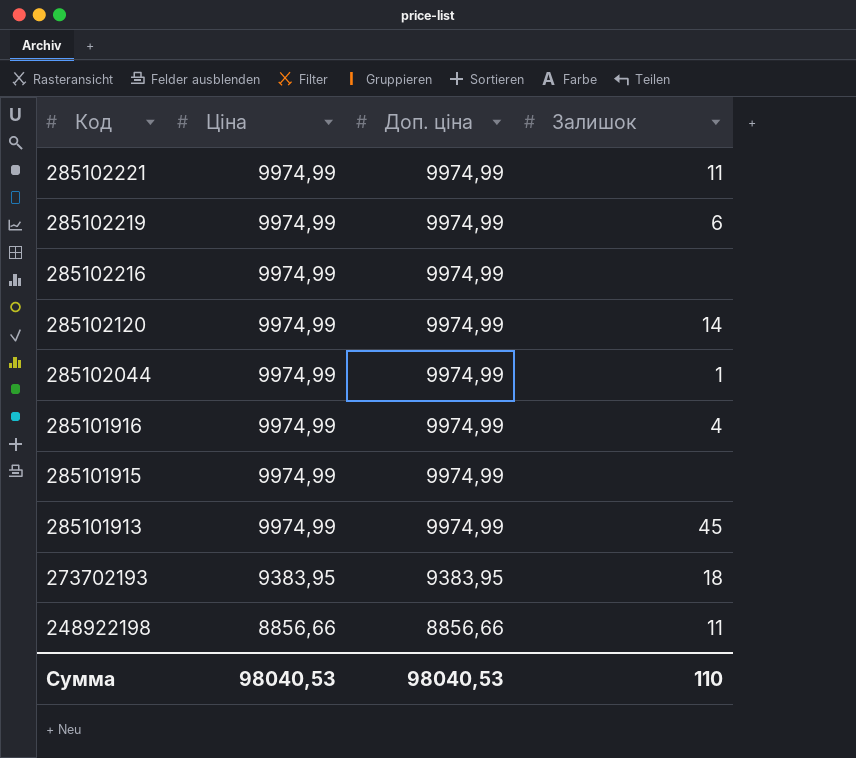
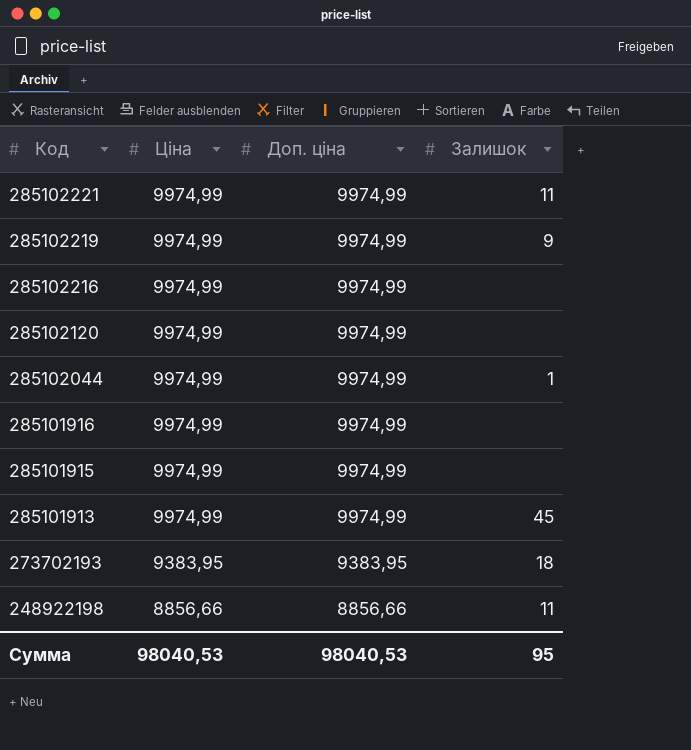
285102219 | Залишок: 6 -> 9
285102120 | Залишок: 14 -> none
285101916 | Залишок: 4 -> none
Сумма | Залишок: 110 -> 95

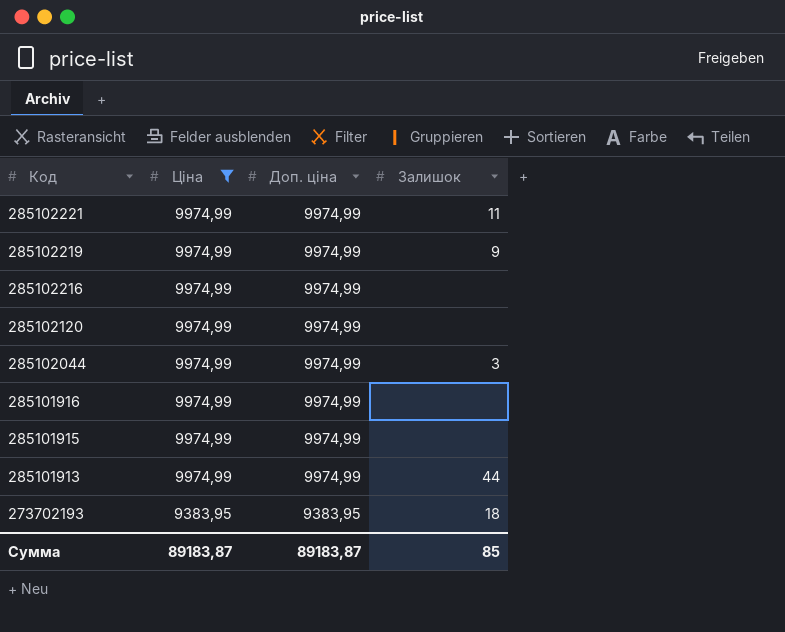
filter: none -> Ціна != 8856,66
285102044 | Залишок: 1 -> 3
285101913 | Залишок: 45 -> 44
Сумма | Ціна: 98040,53 -> 89183,87
Сумма | Доп. ціна: 98040,53 -> 89183,87
Сумма | Залишок: 95 -> 85

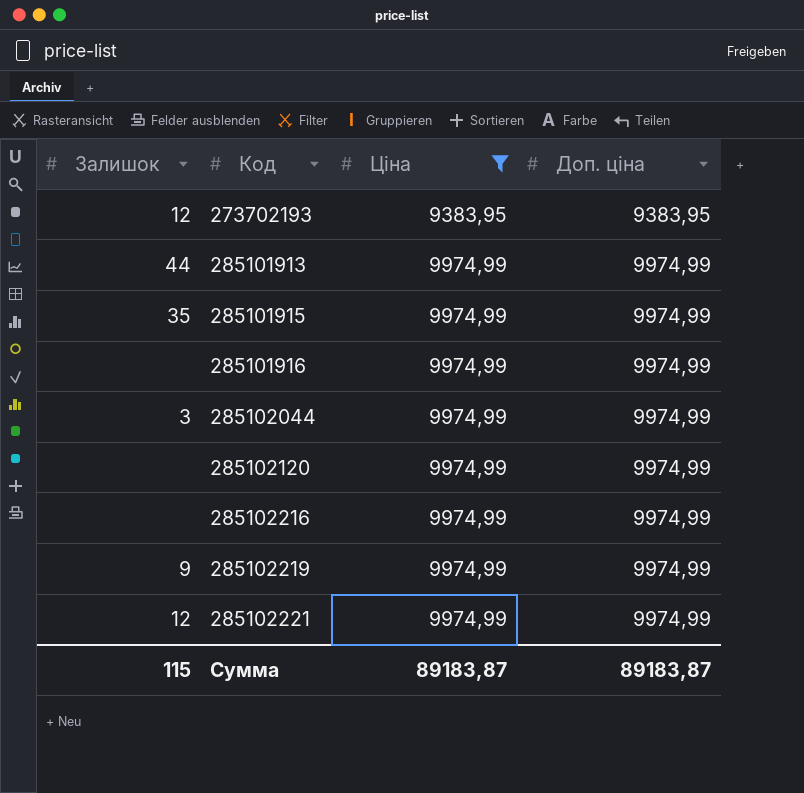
row order: Код descending -> Код ascending
column Залишок | position: 4 -> 1
273702193 | Залишок: 18 -> 12
285101915 | Залишок: none -> 35
285102221 | Залишок: 11 -> 12
Сумма | Залишок: 85 -> 115

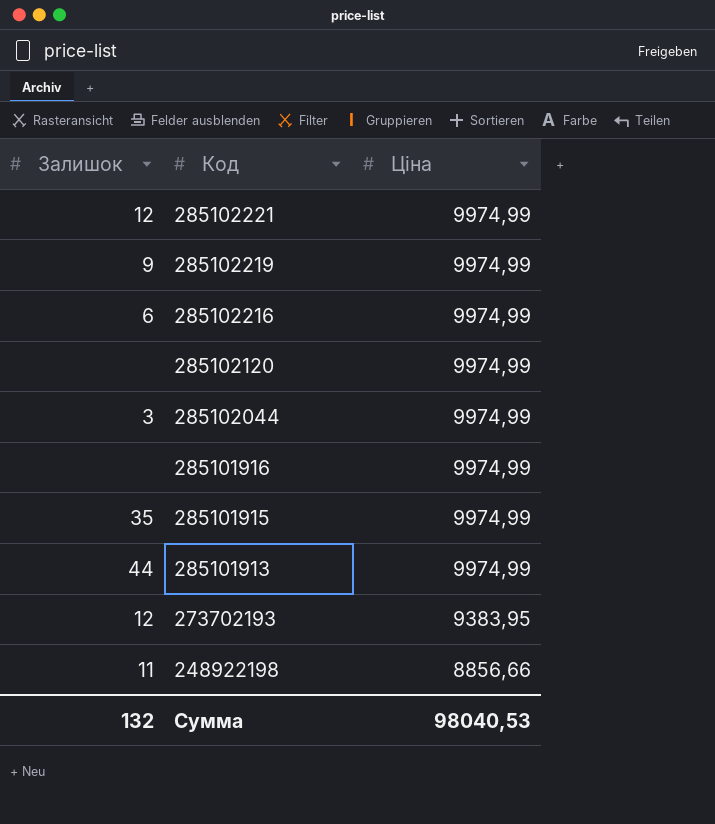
filter: Ціна != 8856,66 -> none
row order: Код ascending -> Код descending
column Доп. ціна | position: 4 -> none
285102216 | Залишок: none -> 6
Сумма | Залишок: 115 -> 132
Сумма | Ціна: 89183,87 -> 98040,53

